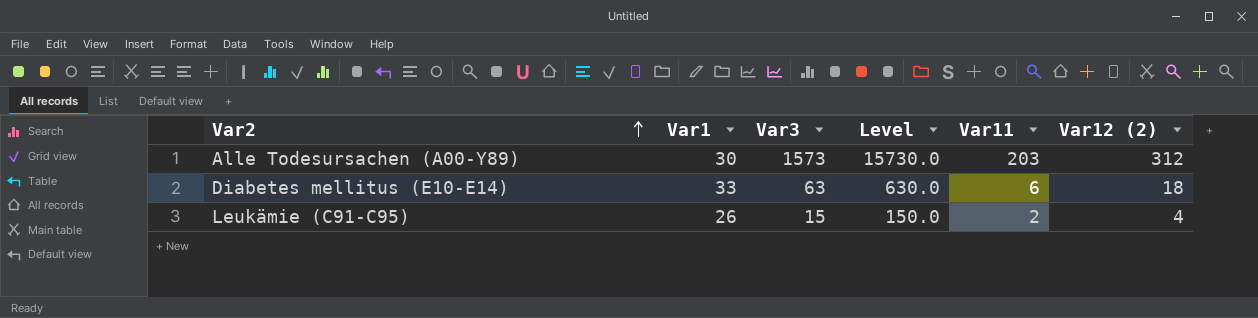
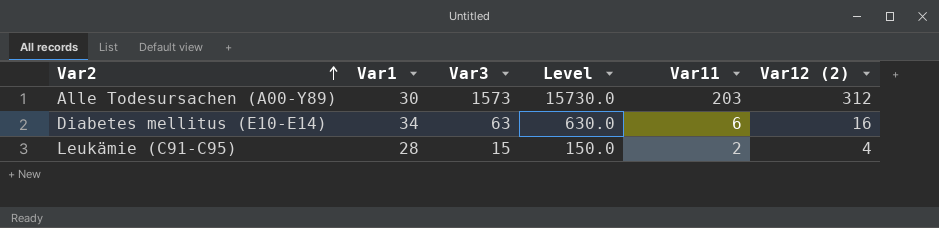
Diabetes mellitus (E10-E14) | Var1: 33 -> 34
Diabetes mellitus (E10-E14) | Var12 (2): 18 -> 16
Leukämie (C91-C95) | Var1: 26 -> 28

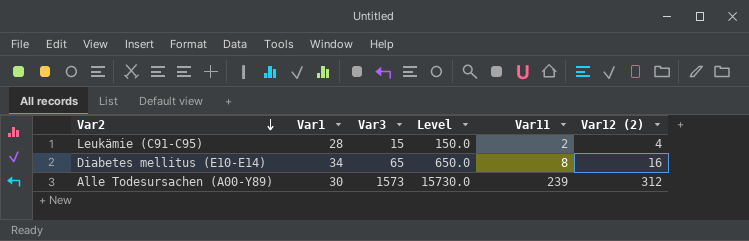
row order: Var2 ascending -> Var2 descending
Diabetes mellitus (E10-E14) | Var3: 63 -> 65
Diabetes mellitus (E10-E14) | Level: 630.0 -> 650.0
Diabetes mellitus (E10-E14) | Var11: 6 -> 8
Alle Todesursachen (A00-Y89) | Var11: 203 -> 239

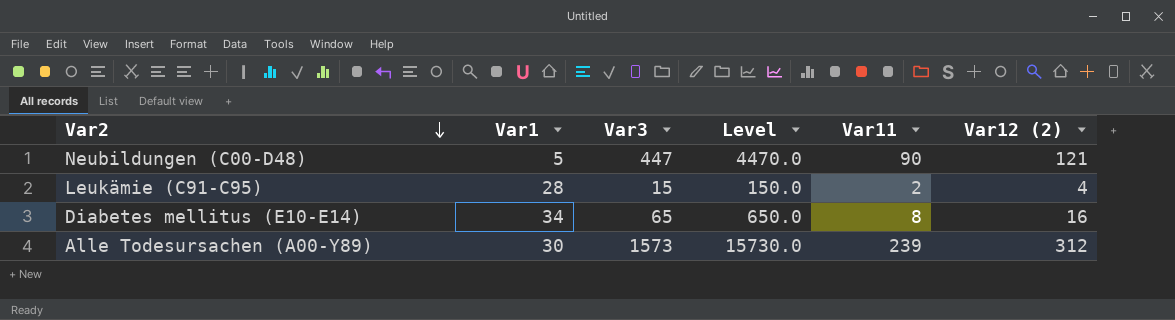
row Neubildungen (C00-D48): none -> 5 | 447 | 4470.0 | 90 | 121

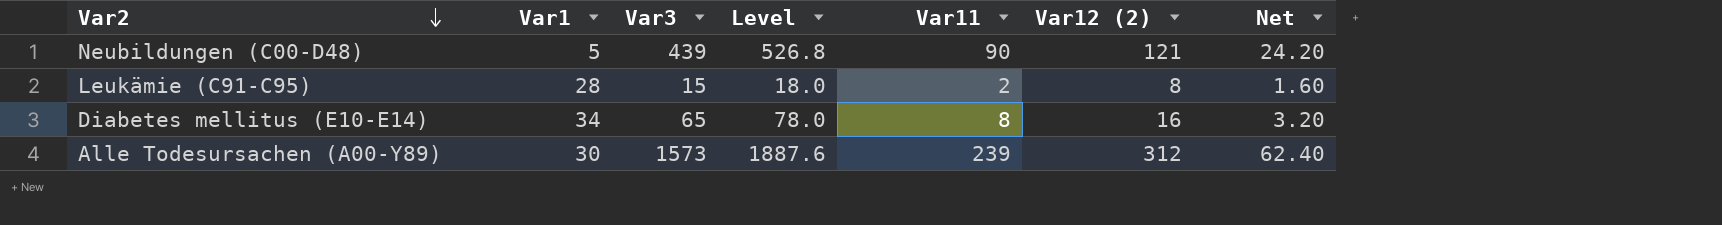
column Level | formula: [Var3] * 10 -> [Var3] * 1.2
column Net | formula: none -> [Var12 (2)] * 0.2
Neubildungen (C00-D48) | Var3: 447 -> 439
Leukämie (C91-C95) | Var12 (2): 4 -> 8

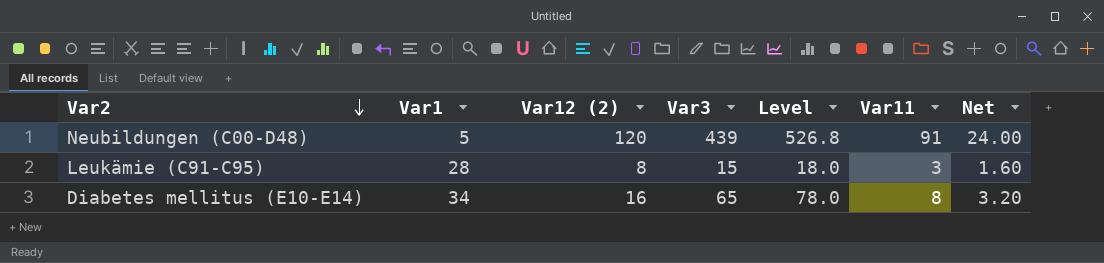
column Var12 (2) | position: 6 -> 3
row Alle Todesursachen (A00-Y89): 30 | 1573 | 1887.6 | 239 | 312 | 62.40 -> none
Neubildungen (C00-D48) | Var12 (2): 121 -> 120
Neubildungen (C00-D48) | Var11: 90 -> 91
Neubildungen (C00-D48) | Net: 24.20 -> 24.00
Leukämie (C91-C95) | Var11: 2 -> 3

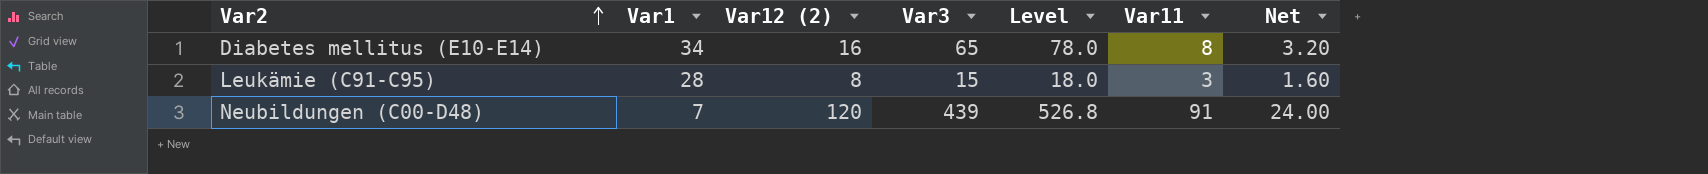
row order: Var2 descending -> Var2 ascending
Neubildungen (C00-D48) | Var1: 5 -> 7

